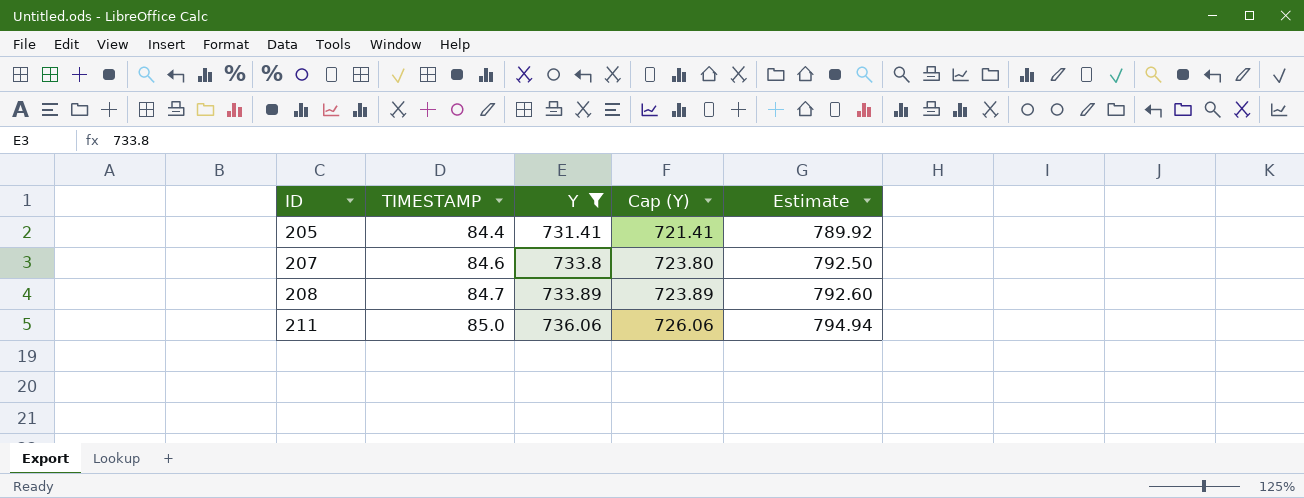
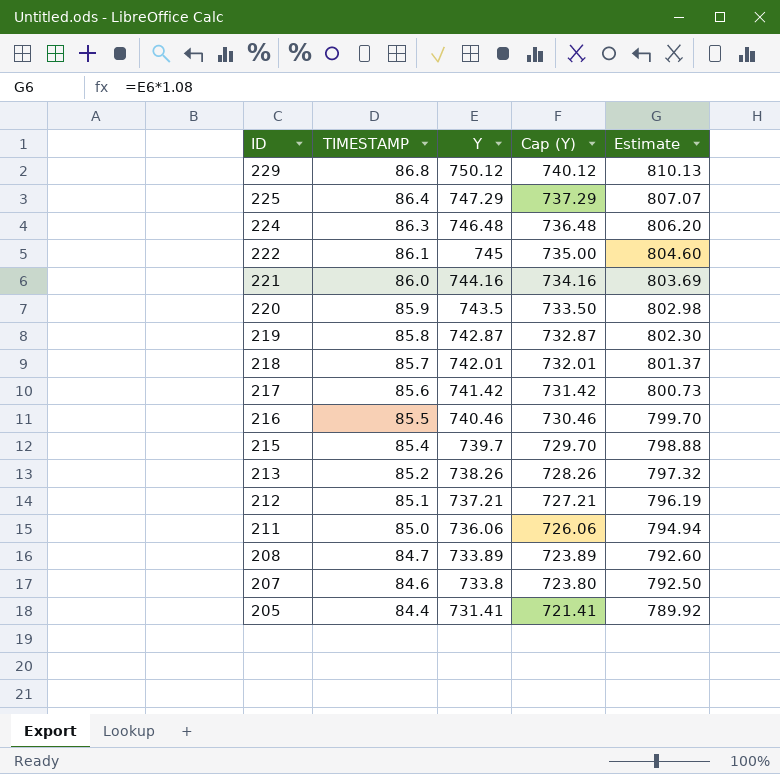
filter: Y <= 736.06 -> none
row order: ID ascending -> ID descending

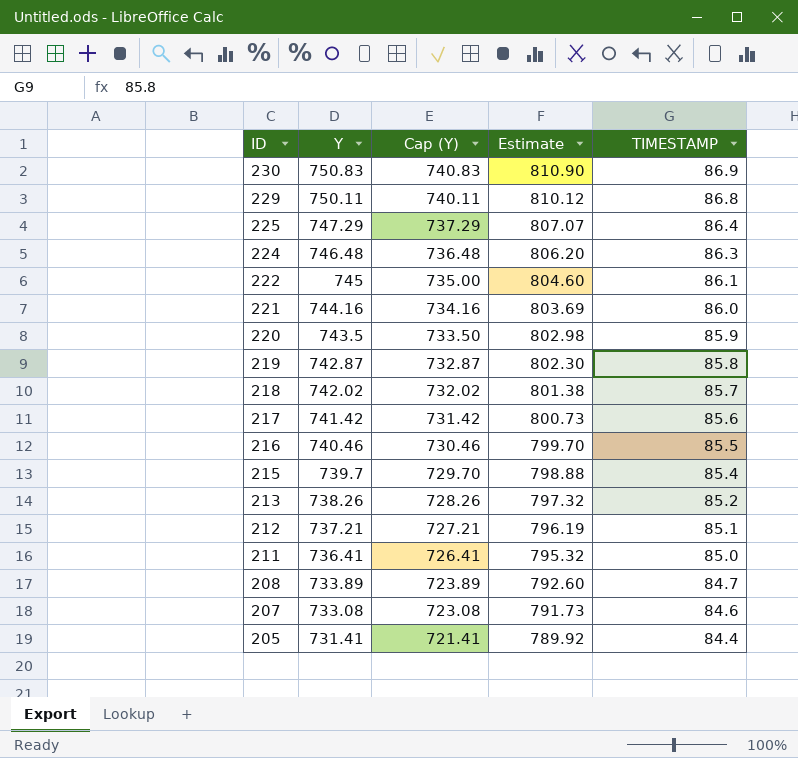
column TIMESTAMP | position: 2 -> 5
row 230: none -> 750.83 | 740.83 | 810.90 | 86.9
229 | Y: 750.12 -> 750.11
229 | Cap (Y): 740.12 -> 740.11
229 | Estimate: 810.13 -> 810.12
218 | Y: 742.01 -> 742.02
218 | Cap (Y): 732.01 -> 732.02
218 | Estimate: 801.37 -> 801.38
211 | Y: 736.06 -> 736.41
211 | Cap (Y): 726.06 -> 726.41
211 | Estimate: 794.94 -> 795.32
207 | Y: 733.8 -> 733.08
207 | Cap (Y): 723.80 -> 723.08
207 | Estimate: 792.50 -> 791.73

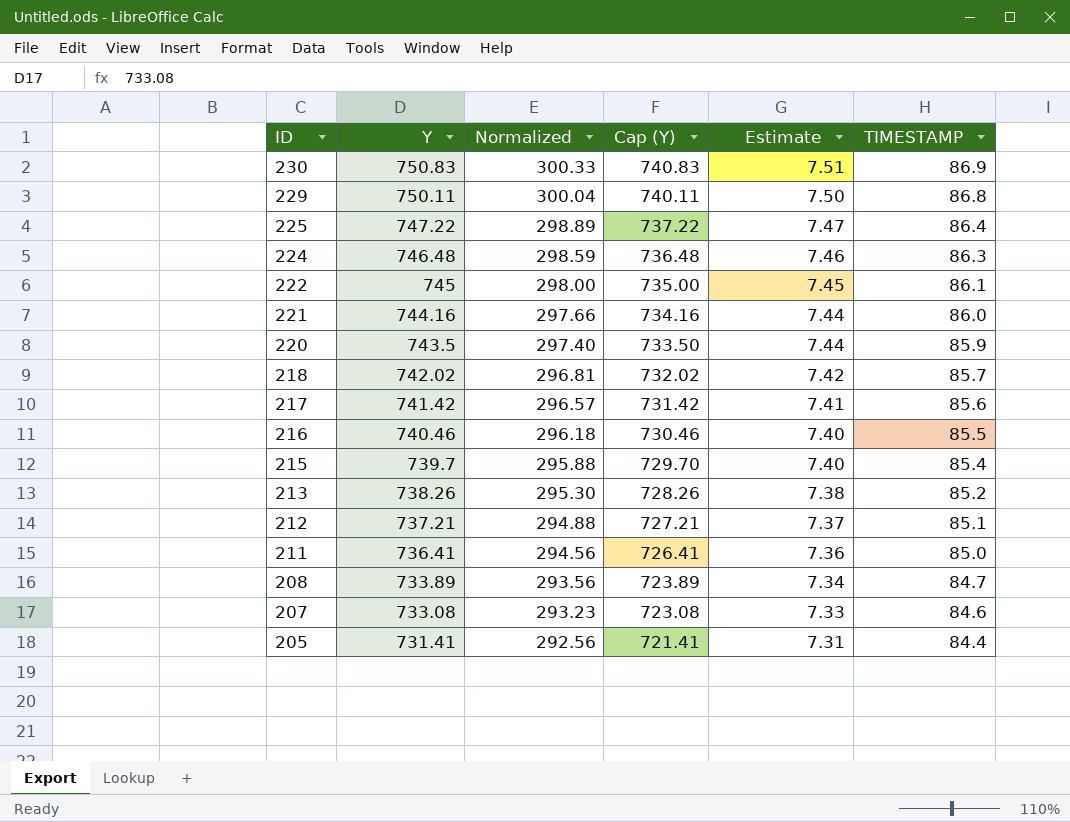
column Normalized | formula: none -> [Y] * 0.4
column Estimate | formula: [Y] * 1.08 -> [Y] * 0.01
row 219: 742.87 | 732.87 | 802.30 | 85.8 -> none
225 | Y: 747.29 -> 747.22
225 | Cap (Y): 737.29 -> 737.22

